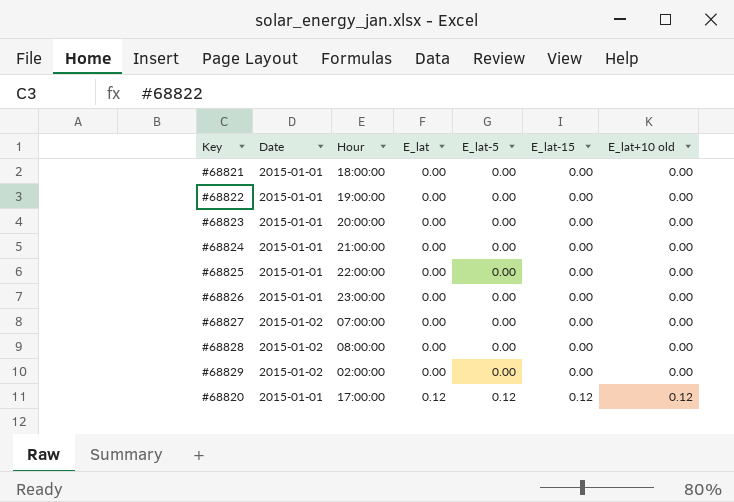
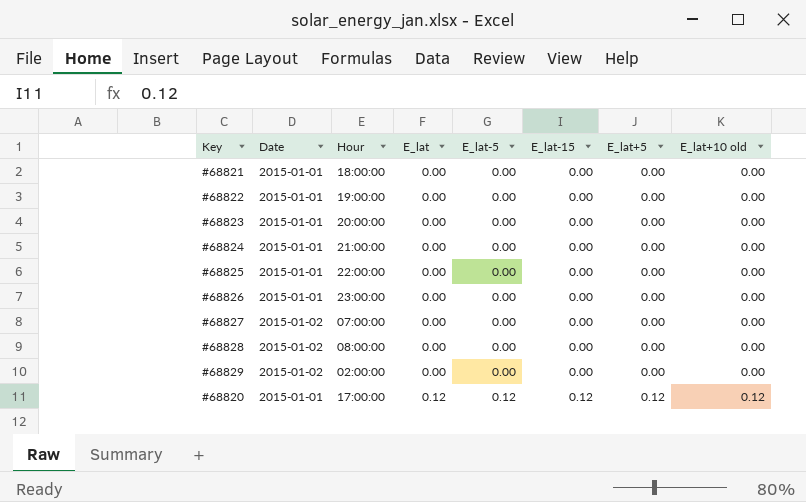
column E_lat+5 | position: none -> 7

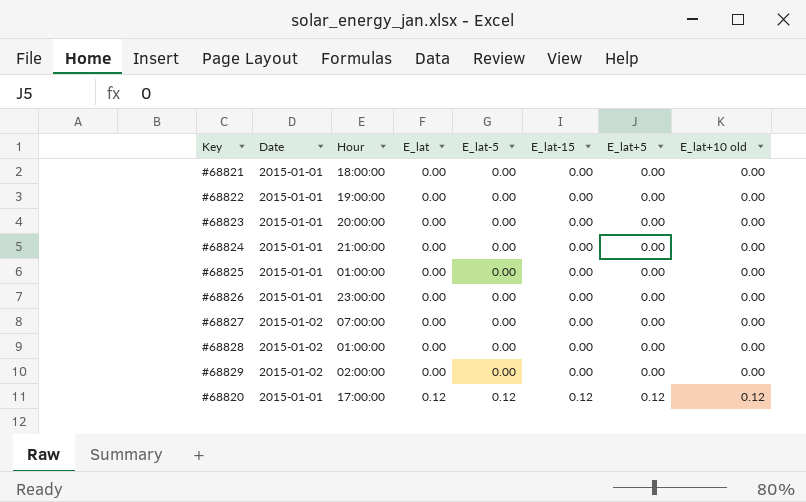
#68825 | Hour: 22:00:00 -> 01:00:00
#68828 | Hour: 08:00:00 -> 01:00:00

